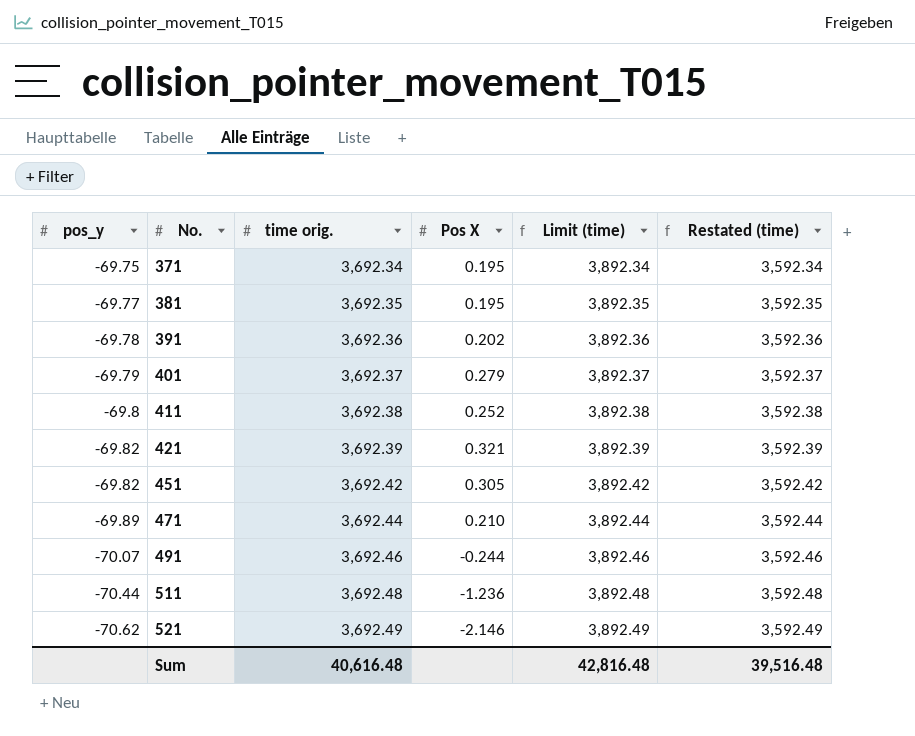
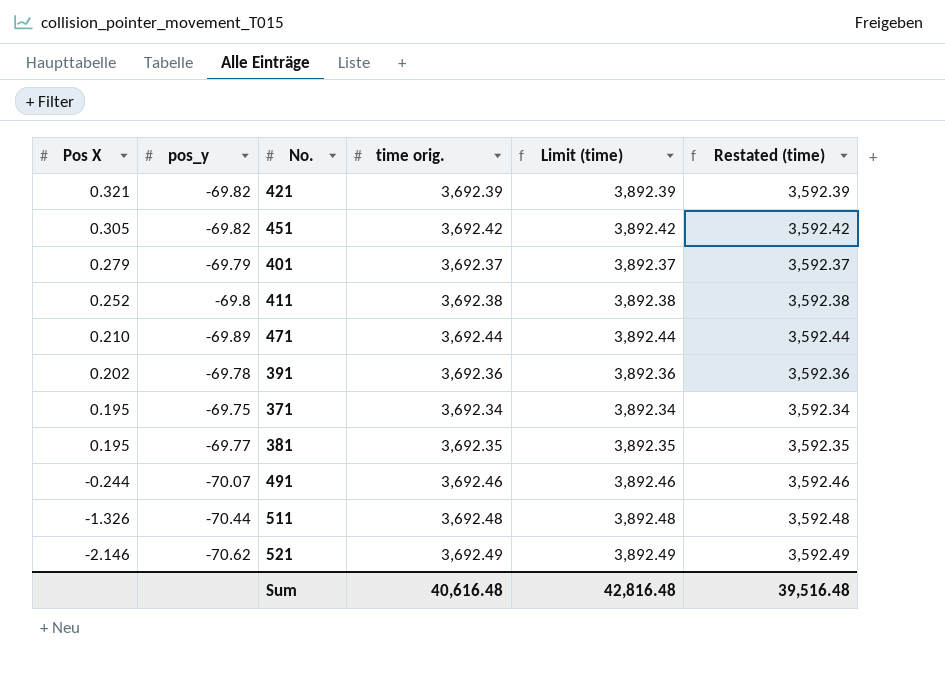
row order: pos_y descending -> Pos X descending
column Pos X | position: 4 -> 1
511 | Pos X: -1.236 -> -1.326

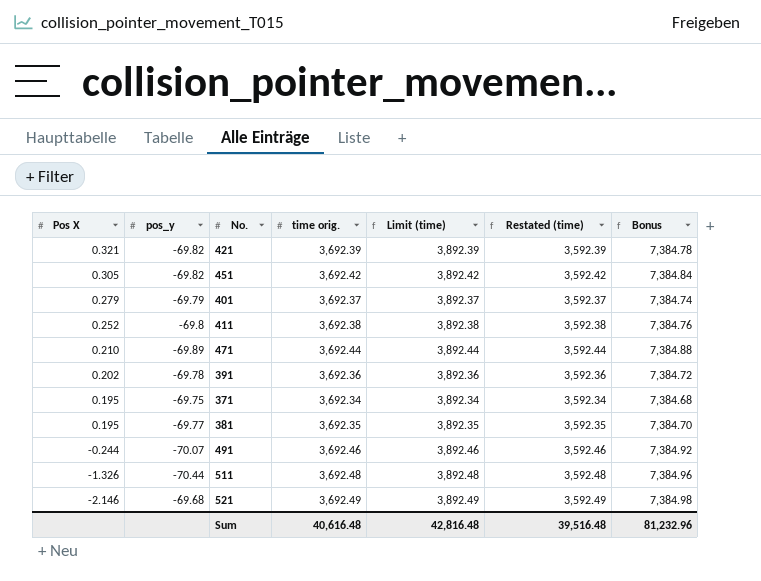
column Bonus | formula: none -> [time orig.] * 2
521 | pos_y: -70.62 -> -69.68

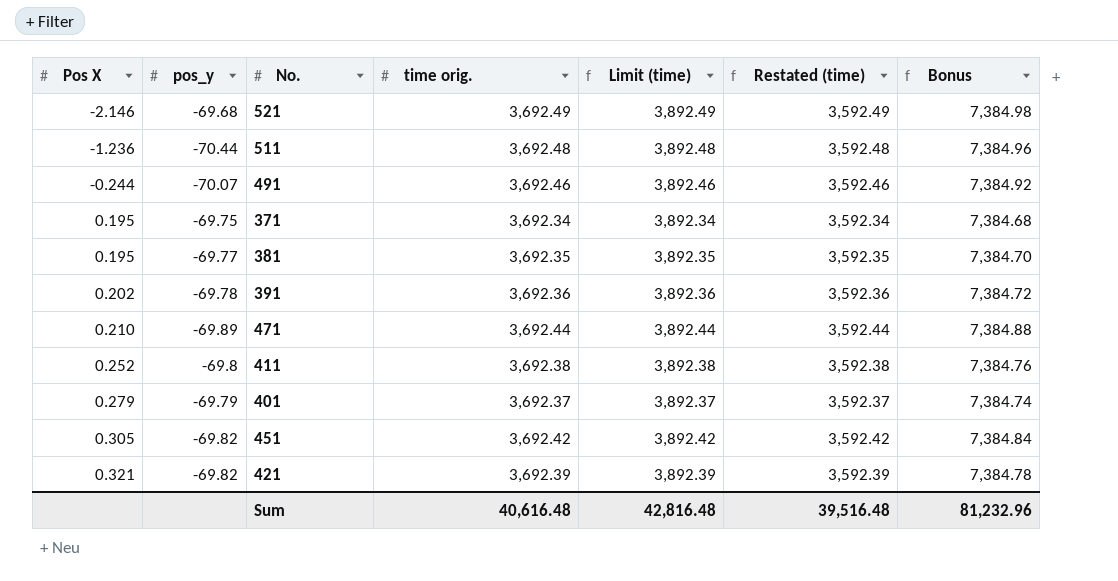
row order: Pos X descending -> Pos X ascending
511 | Pos X: -1.326 -> -1.236

